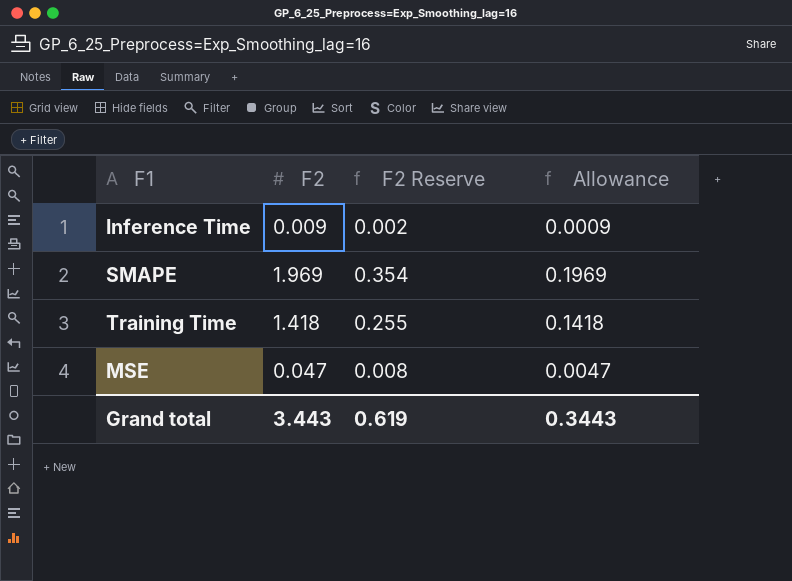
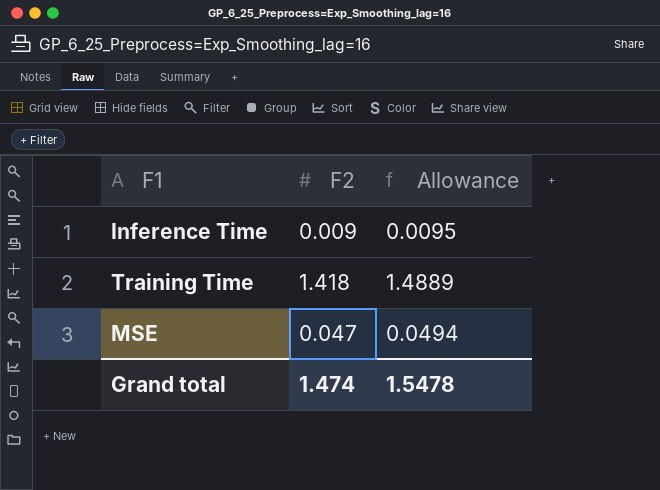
column F2 Reserve | formula: [F2] * 0.18 -> none
column Allowance | formula: [F2] * 0.1 -> [F2] * 1.05
row SMAPE: 1.969 | 0.354 | 0.1969 -> none
Grand total | F2: 3.443 -> 1.474
Grand total | Allowance: 0.3443 -> 1.5478

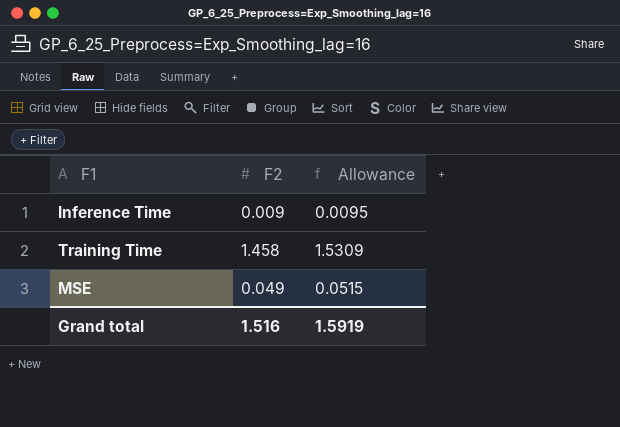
Training Time | F2: 1.418 -> 1.458
Training Time | Allowance: 1.4889 -> 1.5309
MSE | F2: 0.047 -> 0.049
MSE | Allowance: 0.0494 -> 0.0515
Grand total | F2: 1.474 -> 1.516
Grand total | Allowance: 1.5478 -> 1.5919

